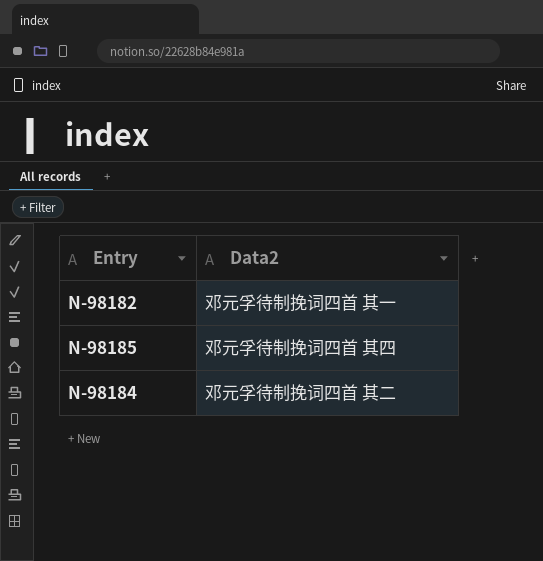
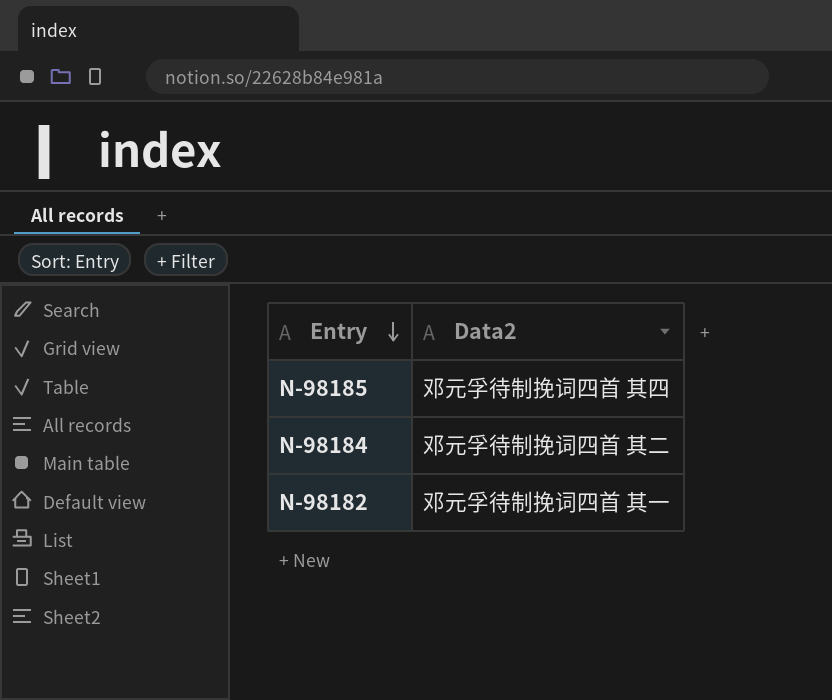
row order: none -> Entry descending

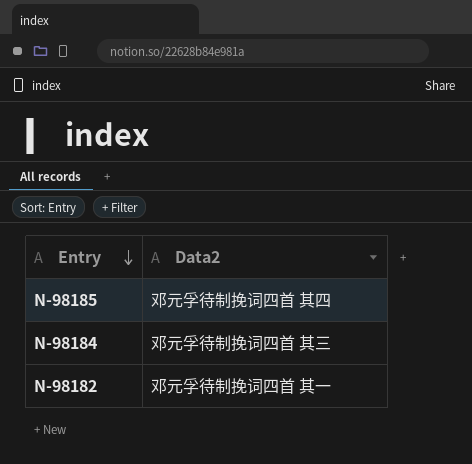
N-98184 | Data2: 邓元孚待制挽词四首 其二 -> 邓元孚待制挽词四首 其三

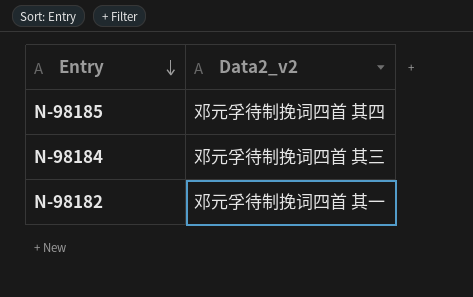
column name: Data2 -> Data2_v2

